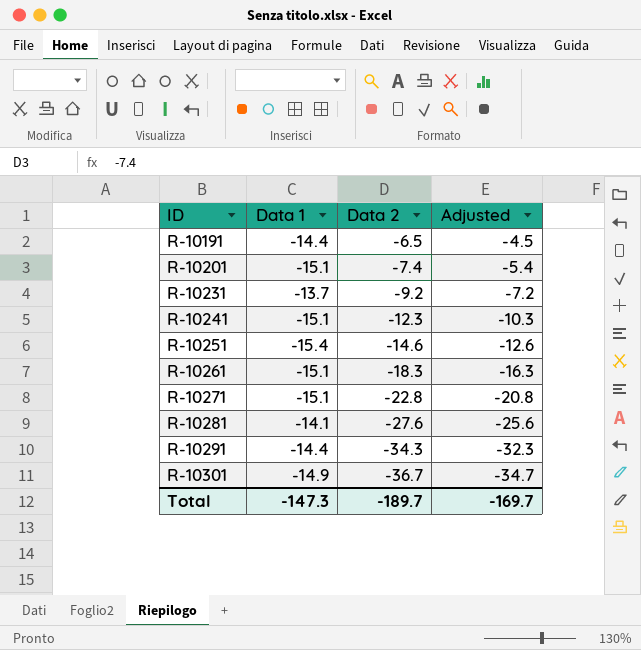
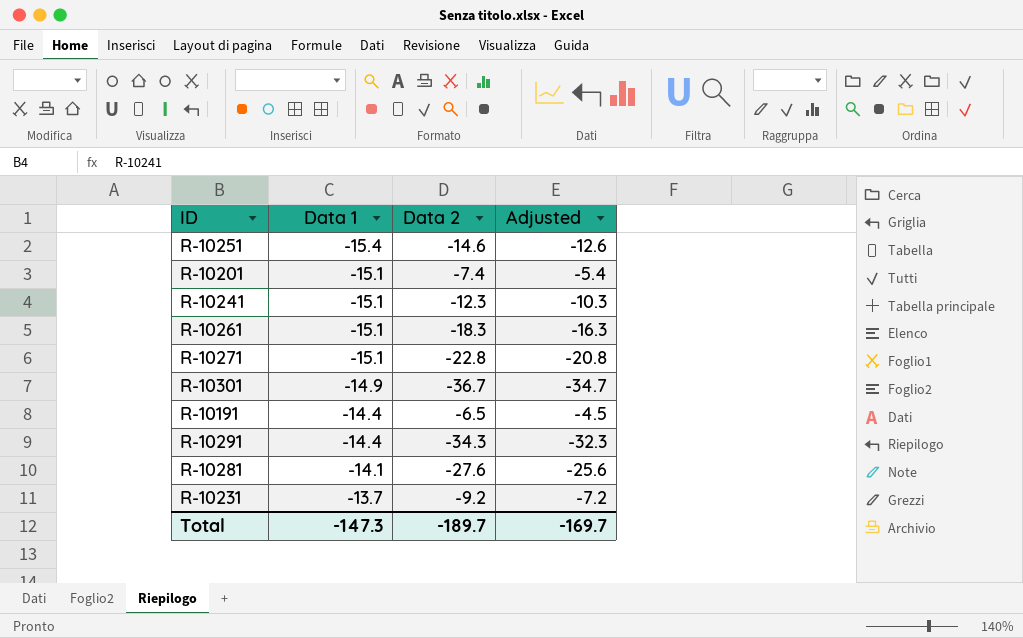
row order: ID ascending -> Data 1 ascending

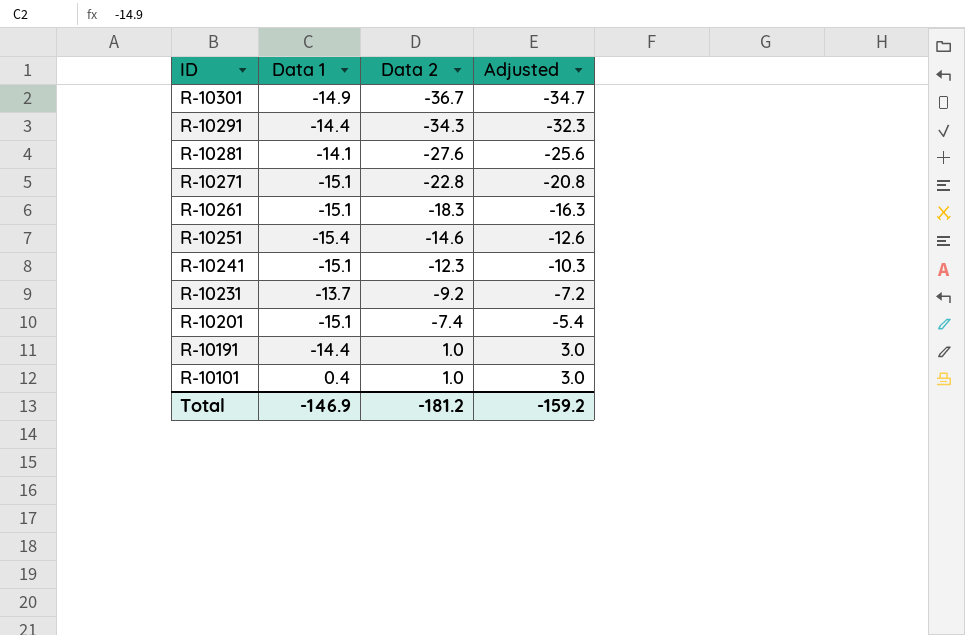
row order: Data 1 ascending -> ID descending
R-10191 | Data 2: -6.5 -> 1.0
R-10191 | Adjusted: -4.5 -> 3.0
row R-10101: none -> 0.4 | 1.0 | 3.0
Total | Data 1: -147.3 -> -146.9
Total | Data 2: -189.7 -> -181.2
Total | Adjusted: -169.7 -> -159.2

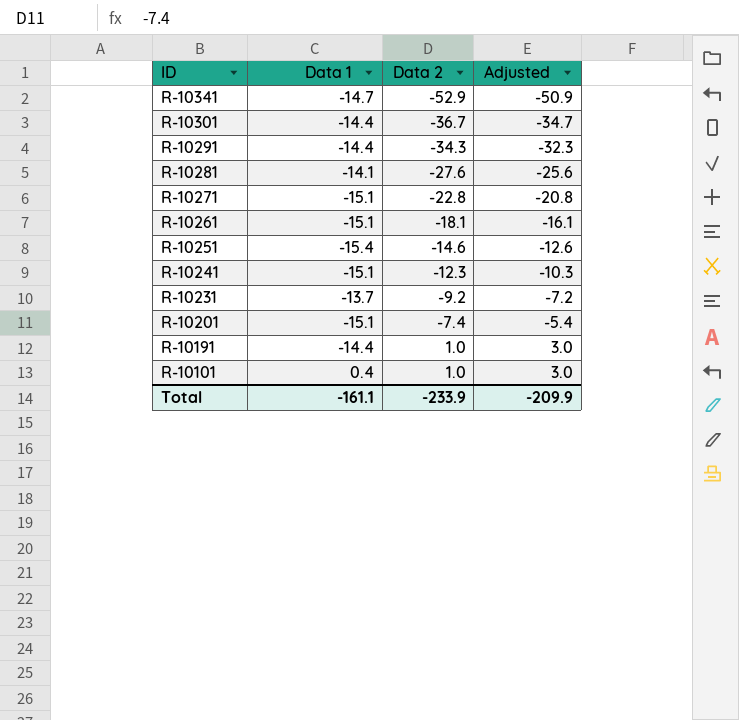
row R-10341: none -> -14.7 | -52.9 | -50.9
R-10301 | Data 1: -14.9 -> -14.4
R-10261 | Data 2: -18.3 -> -18.1
R-10261 | Adjusted: -16.3 -> -16.1
Total | Data 1: -146.9 -> -161.1
Total | Data 2: -181.2 -> -233.9
Total | Adjusted: -159.2 -> -209.9

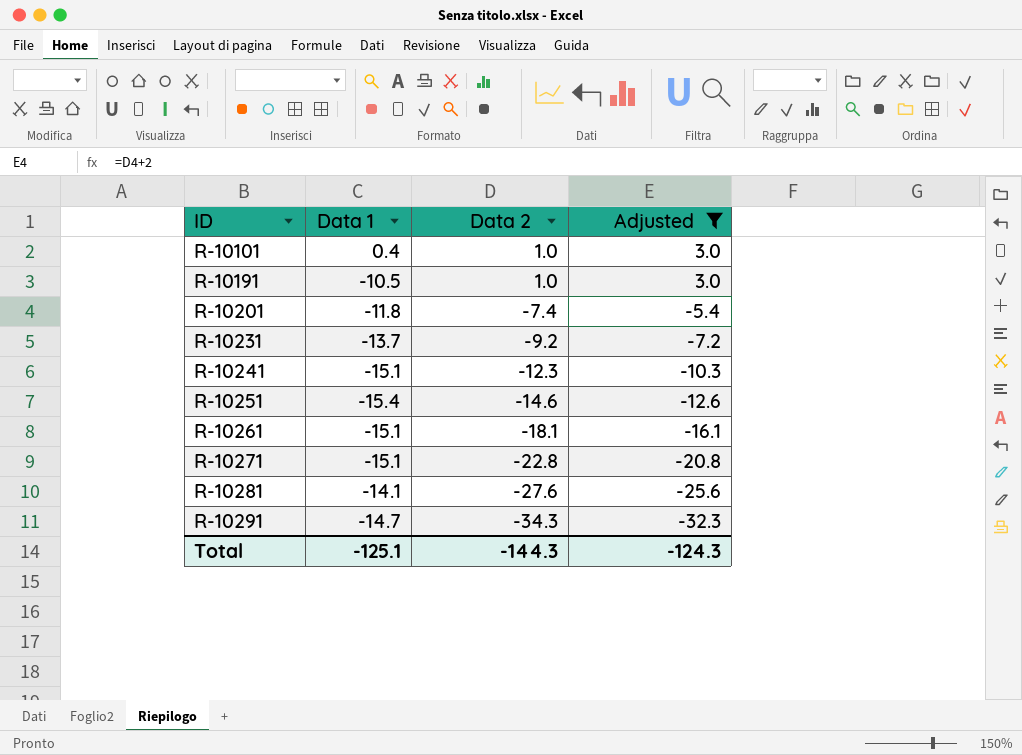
filter: none -> Adjusted >= -32.3
row order: ID descending -> ID ascending
R-10191 | Data 1: -14.4 -> -10.5
R-10201 | Data 1: -15.1 -> -11.8
R-10291 | Data 1: -14.4 -> -14.7
Total | Data 1: -161.1 -> -125.1
Total | Data 2: -233.9 -> -144.3
Total | Adjusted: -209.9 -> -124.3

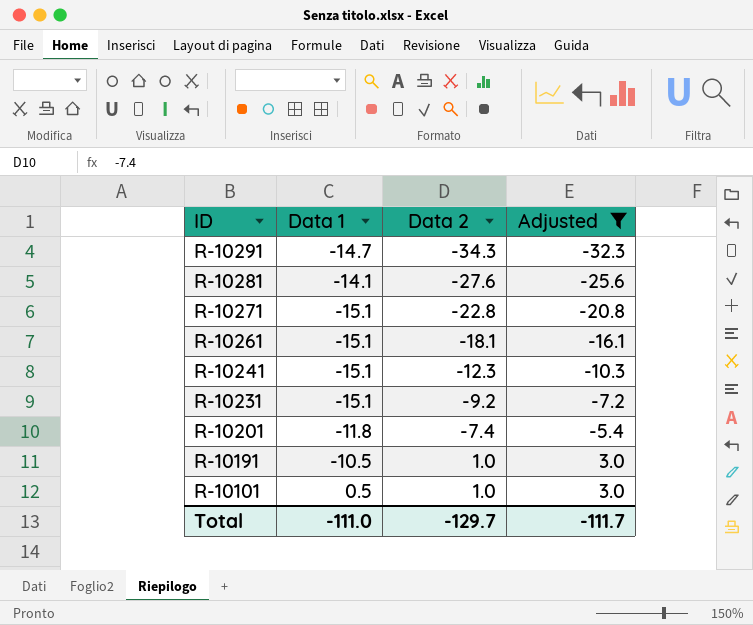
row order: ID ascending -> ID descending
row R-10251: -15.4 | -14.6 | -12.6 -> none
R-10231 | Data 1: -13.7 -> -15.1
R-10101 | Data 1: 0.4 -> 0.5
Total | Data 1: -125.1 -> -111.0
Total | Data 2: -144.3 -> -129.7
Total | Adjusted: -124.3 -> -111.7

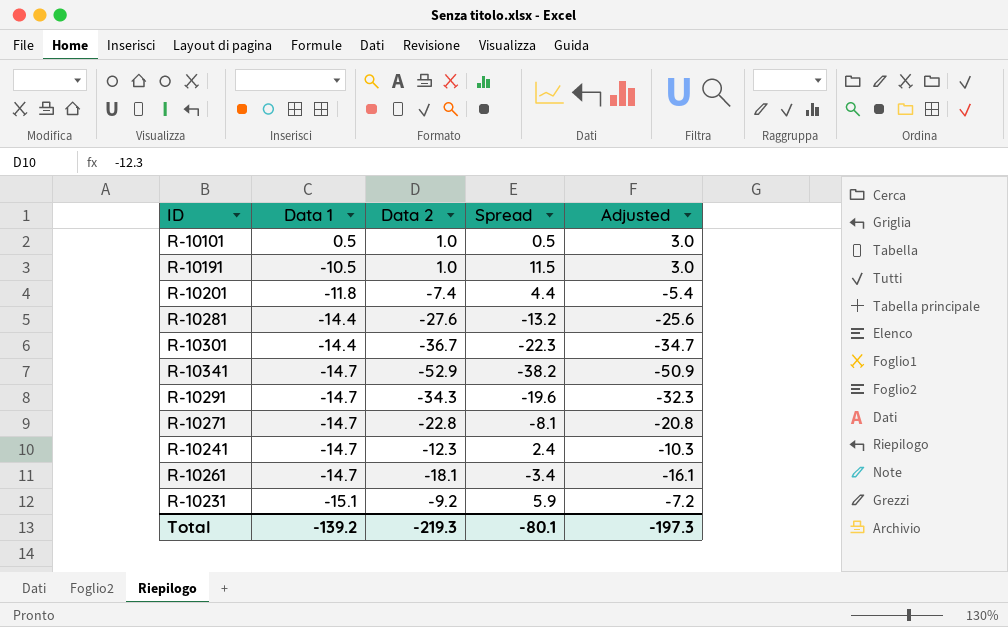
filter: Adjusted >= -32.3 -> none
row order: ID descending -> Data 1 descending
column Spread | formula: none -> [Data 2] - [Data 1]
R-10281 | Data 1: -14.1 -> -14.4
R-10271 | Data 1: -15.1 -> -14.7
R-10241 | Data 1: -15.1 -> -14.7
R-10261 | Data 1: -15.1 -> -14.7
Total | Data 1: -111.0 -> -139.2
Total | Data 2: -129.7 -> -219.3
Total | Adjusted: -111.7 -> -197.3

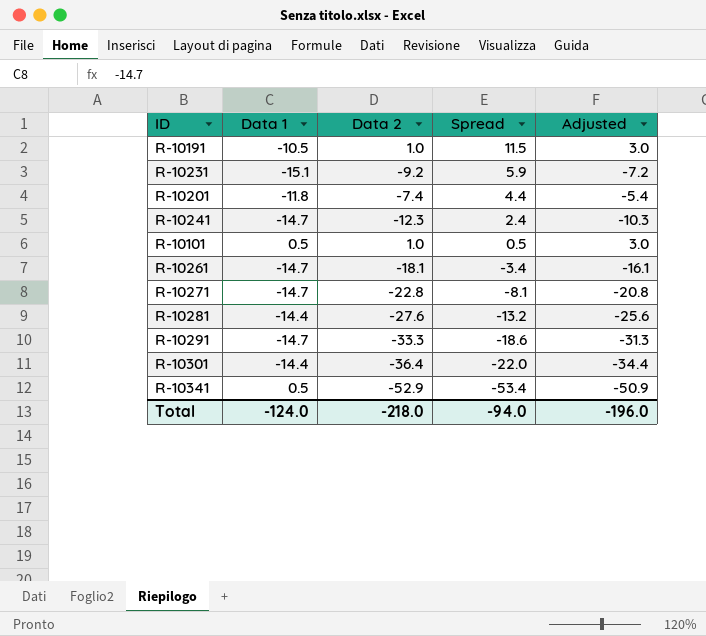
row order: Data 1 descending -> Spread descending
R-10291 | Data 2: -34.3 -> -33.3
R-10291 | Spread: -19.6 -> -18.6
R-10291 | Adjusted: -32.3 -> -31.3
R-10301 | Data 2: -36.7 -> -36.4
R-10301 | Spread: -22.3 -> -22.0
R-10301 | Adjusted: -34.7 -> -34.4
R-10341 | Data 1: -14.7 -> 0.5
R-10341 | Spread: -38.2 -> -53.4
Total | Data 1: -139.2 -> -124.0
Total | Data 2: -219.3 -> -218.0
Total | Spread: -80.1 -> -94.0
Total | Adjusted: -197.3 -> -196.0

